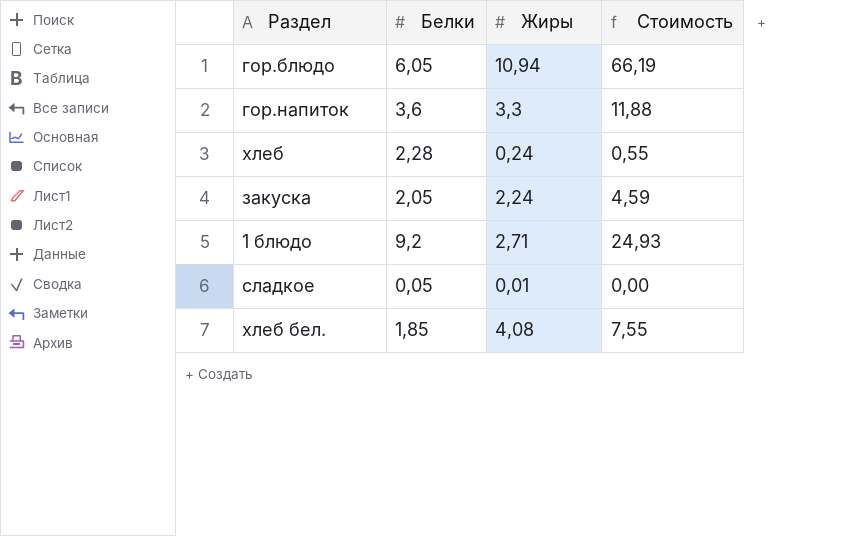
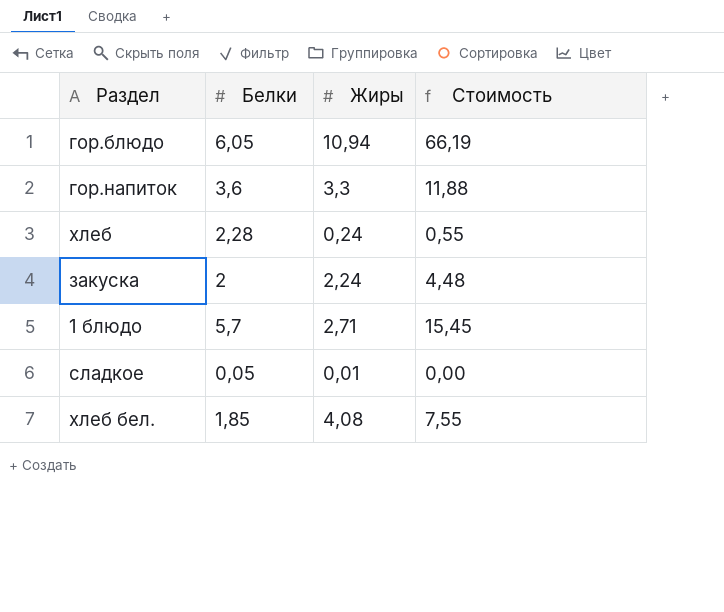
закуска | Белки: 2,05 -> 2
закуска | Стоимость: 4,59 -> 4,48
1 блюдо | Белки: 9,2 -> 5,7
1 блюдо | Стоимость: 24,93 -> 15,45

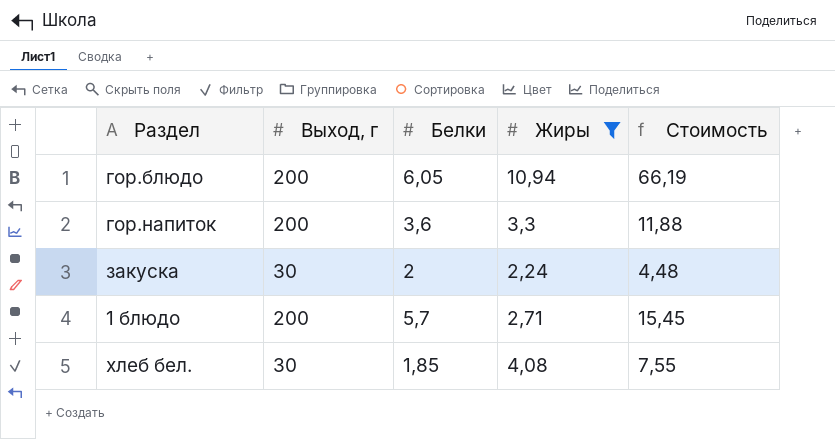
filter: none -> Жиры >= 2,24
column Выход, г | position: none -> 2

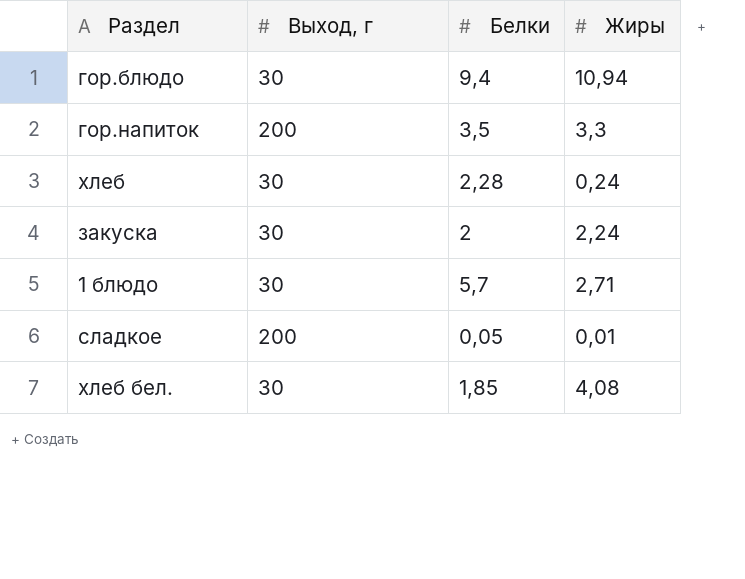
filter: Жиры >= 2,24 -> none
column Стоимость | formula: [Белки] * [Жиры] -> none
гор.блюдо | Выход, г: 200 -> 30
гор.блюдо | Белки: 6,05 -> 9,4
гор.напиток | Белки: 3,6 -> 3,5
1 блюдо | Выход, г: 200 -> 30

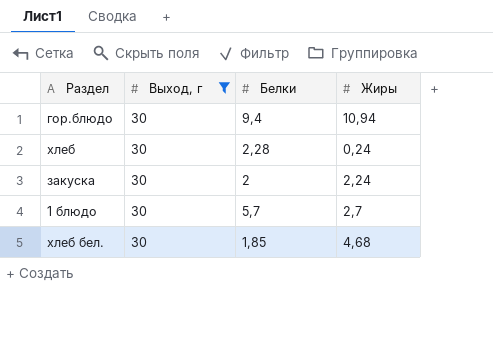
filter: none -> Выход, г = 30
1 блюдо | Жиры: 2,71 -> 2,7
хлеб бел. | Жиры: 4,08 -> 4,68

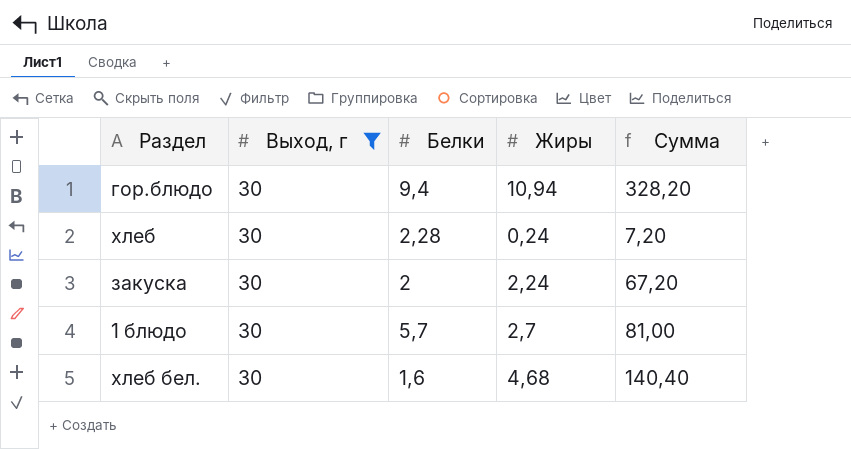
column Сумма | formula: none -> [Выход, г] * [Жиры]
хлеб бел. | Белки: 1,85 -> 1,6

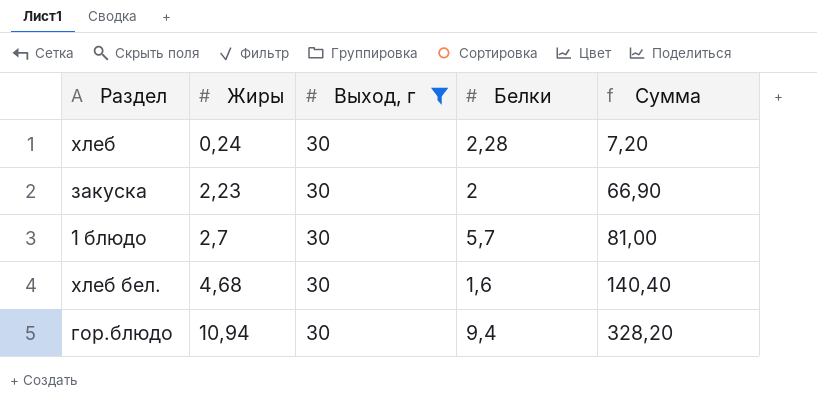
row order: none -> Жиры ascending
column Жиры | position: 4 -> 2
закуска | Жиры: 2,24 -> 2,23
закуска | Сумма: 67,20 -> 66,90

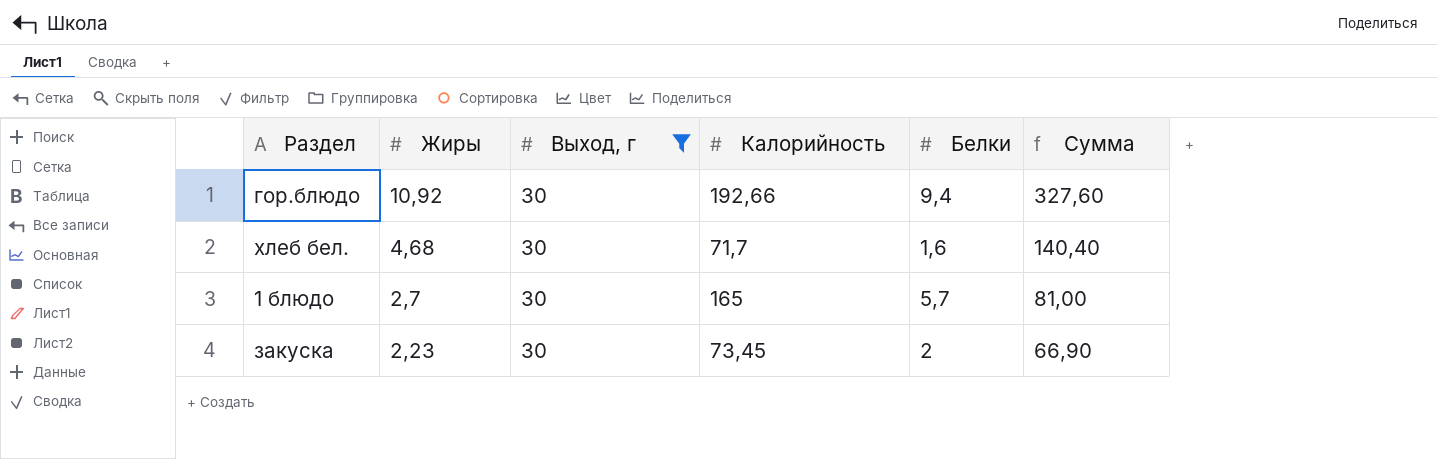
row order: Жиры ascending -> Жиры descending
column Калорийность | position: none -> 4
row хлеб: 0,24 | 30 | 2,28 | 7,20 -> none
гор.блюдо | Жиры: 10,94 -> 10,92
гор.блюдо | Сумма: 328,20 -> 327,60

